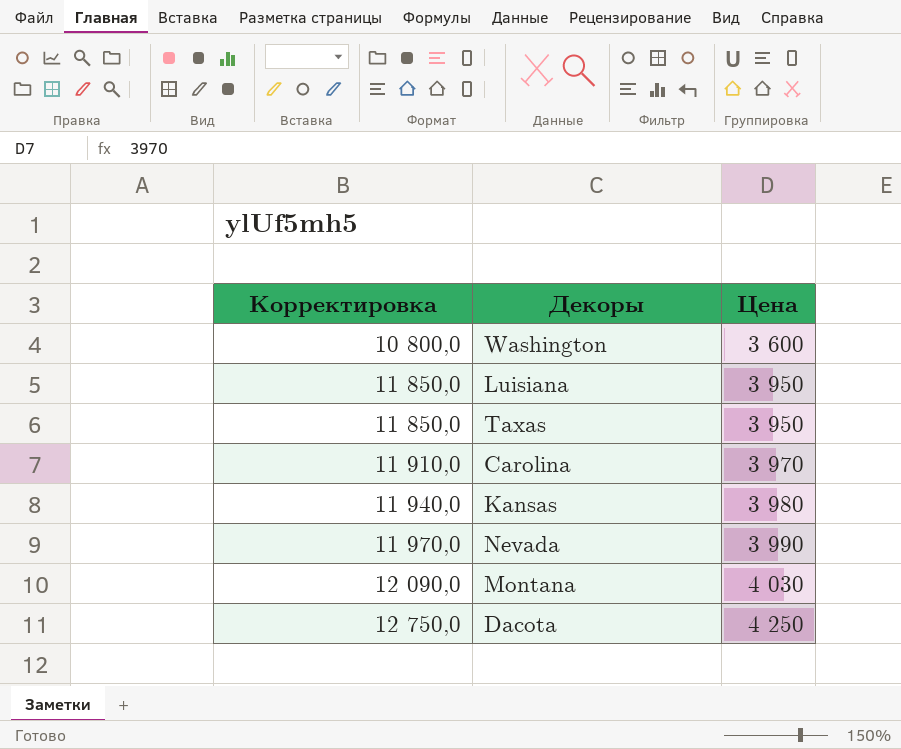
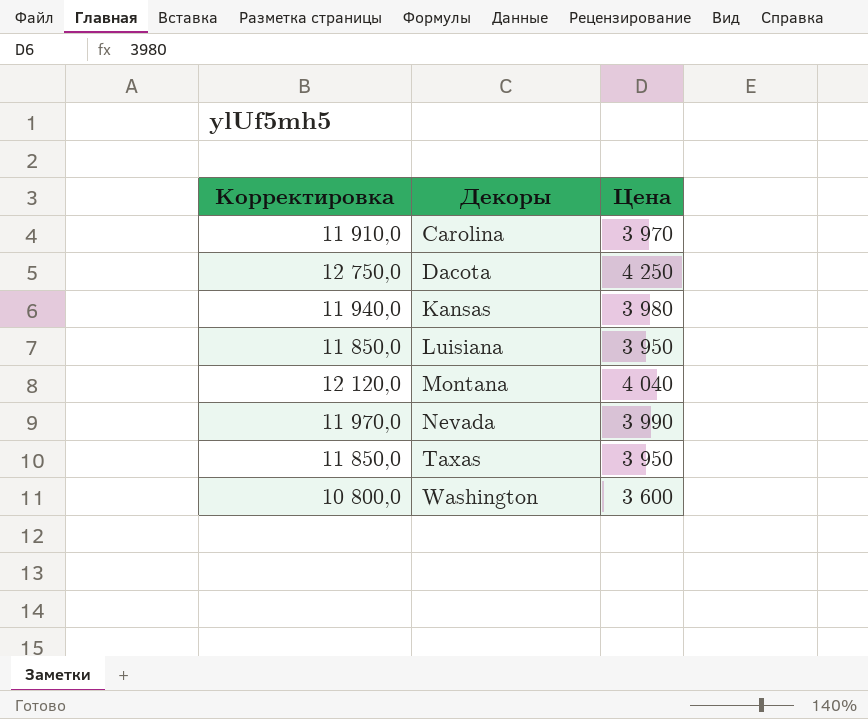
row order: Корректировка ascending -> Декоры ascending
Montana | Корректировка: 12 090,0 -> 12 120,0
Montana | Цена: 4 030 -> 4 040

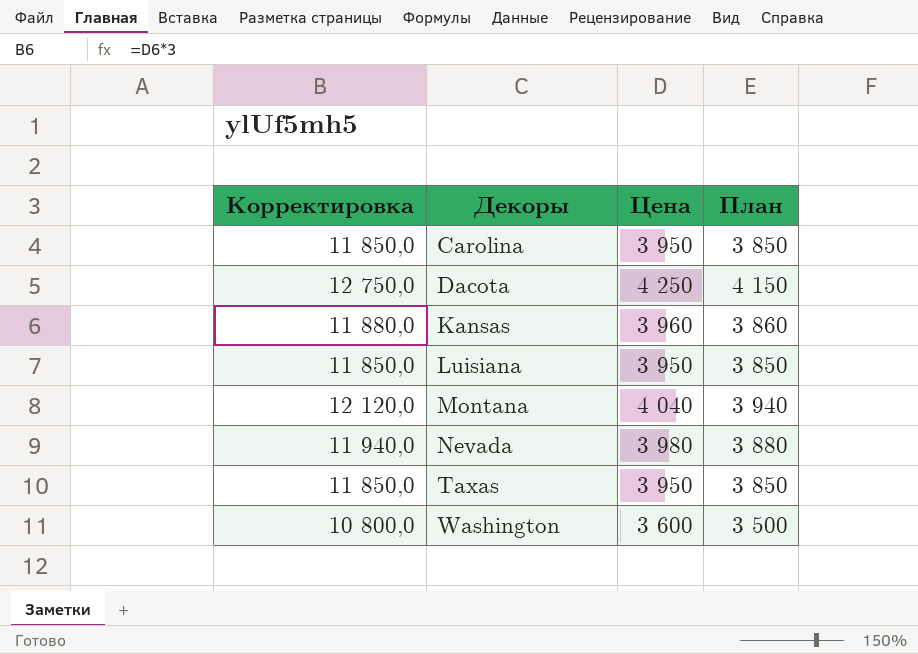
column План | formula: none -> [Цена] - 100
Carolina | Корректировка: 11 910,0 -> 11 850,0
Carolina | Цена: 3 970 -> 3 950
Kansas | Корректировка: 11 940,0 -> 11 880,0
Kansas | Цена: 3 980 -> 3 960
Nevada | Корректировка: 11 970,0 -> 11 940,0
Nevada | Цена: 3 990 -> 3 980

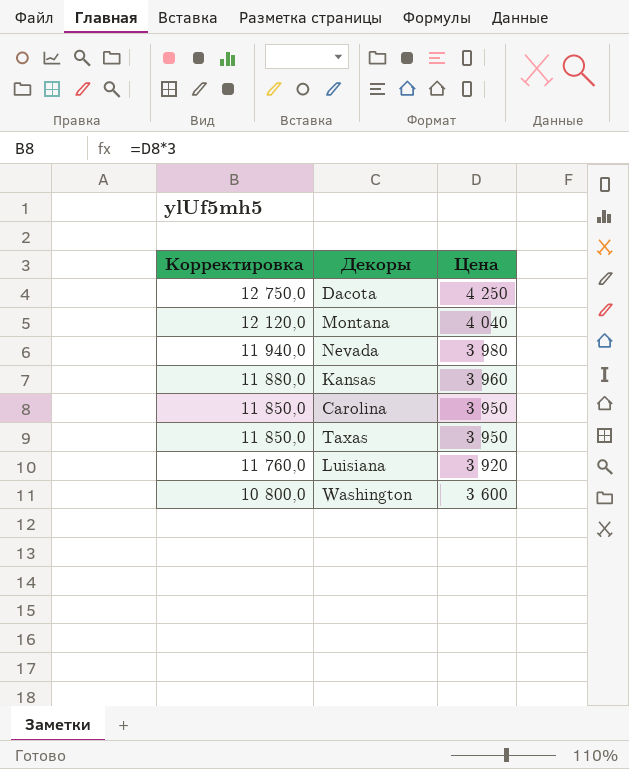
row order: Декоры ascending -> Корректировка descending
column План | formula: [Цена] - 100 -> none
Luisiana | Корректировка: 11 850,0 -> 11 760,0
Luisiana | Цена: 3 950 -> 3 920

